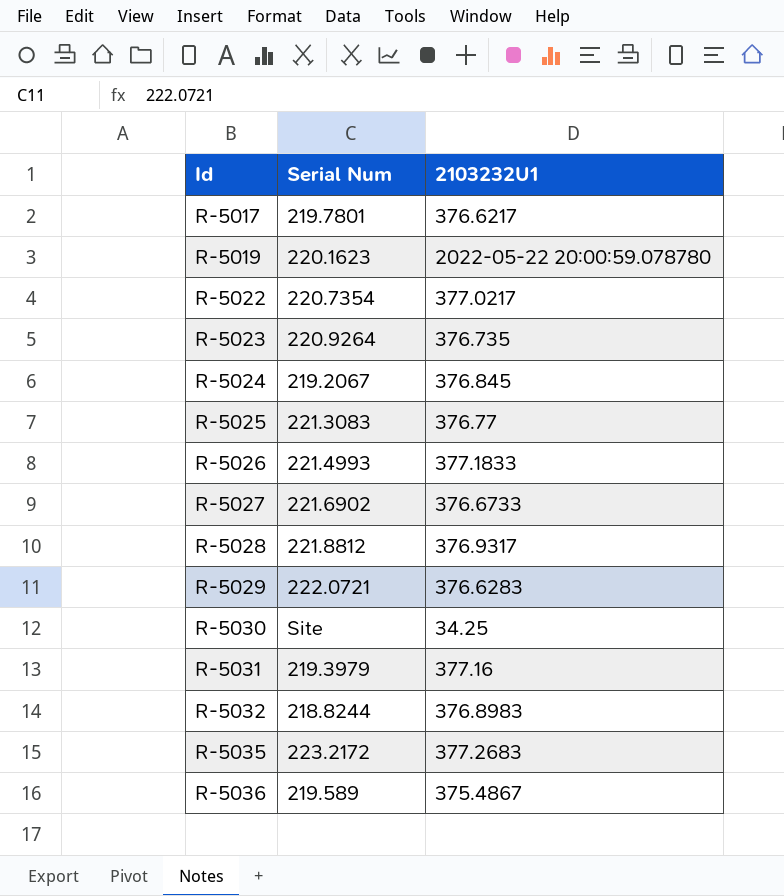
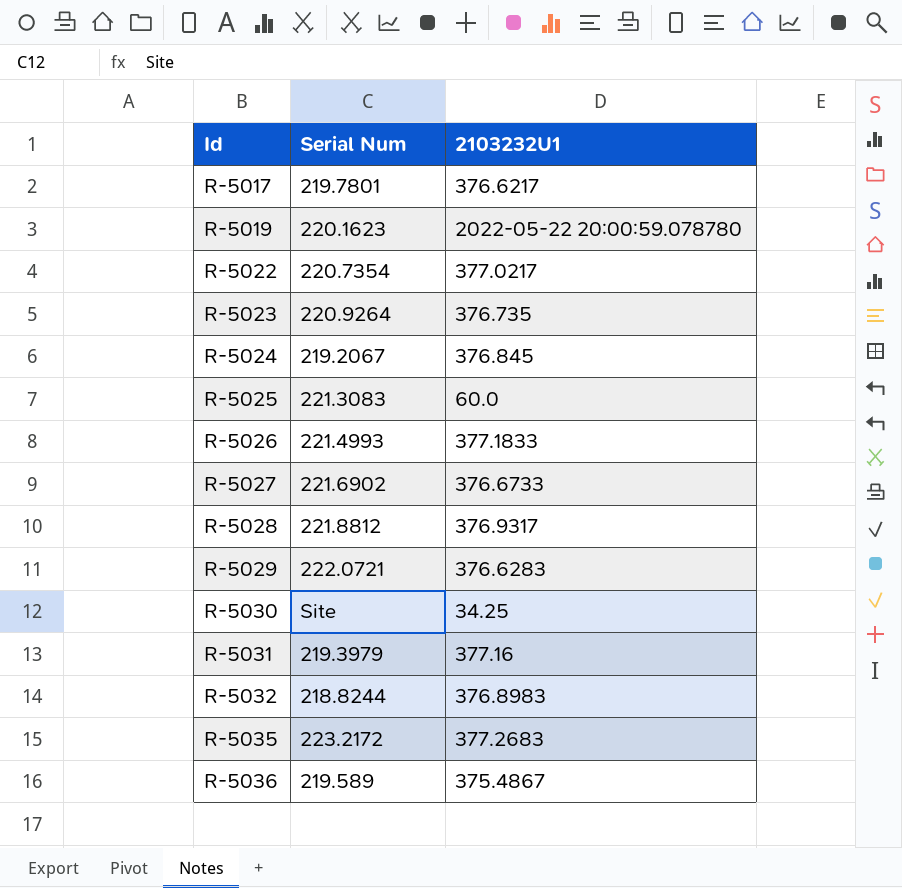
R-5025 | 2103232U1: 376.77 -> 60.0

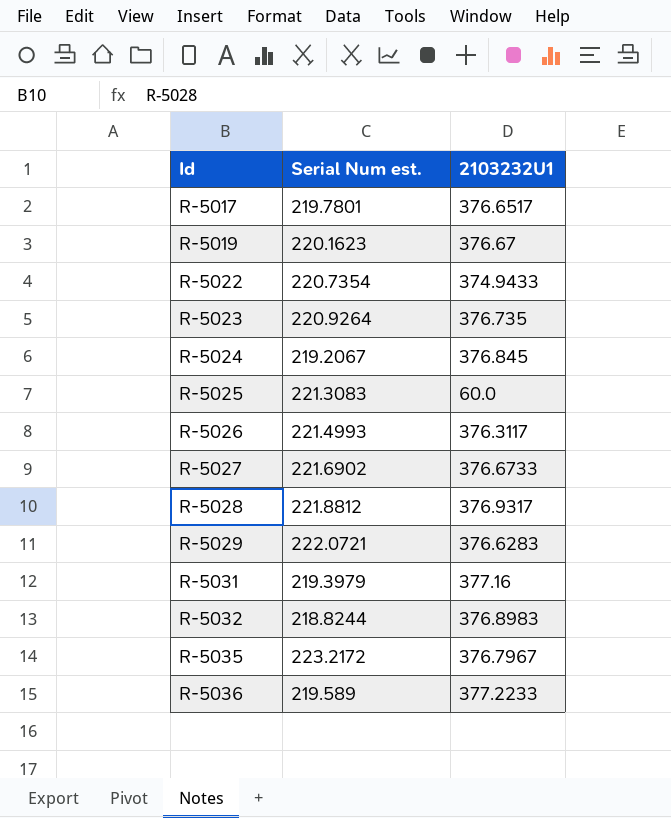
column name: Serial Num -> Serial Num est.
row R-5030: Site | 34.25 -> none
R-5017 | 2103232U1: 376.6217 -> 376.6517
R-5019 | 2103232U1: 2022-05-22 20:00:59.078780 -> 376.67
R-5022 | 2103232U1: 377.0217 -> 374.9433
R-5026 | 2103232U1: 377.1833 -> 376.3117
R-5035 | 2103232U1: 377.2683 -> 376.7967
R-5036 | 2103232U1: 375.4867 -> 377.2233

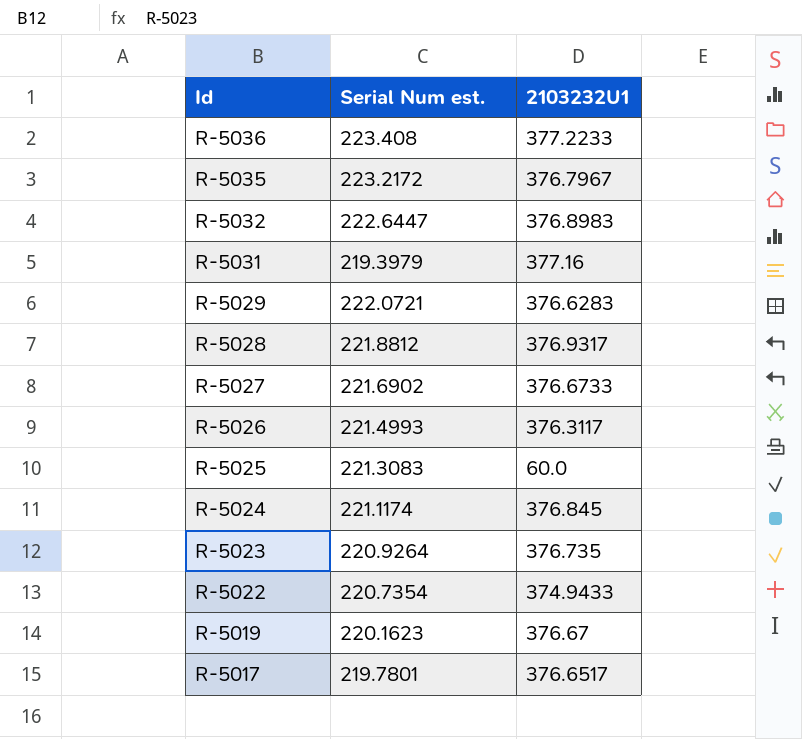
row order: Id ascending -> Id descending
R-5036 | Serial Num est.: 219.589 -> 223.408
R-5032 | Serial Num est.: 218.8244 -> 222.6447
R-5024 | Serial Num est.: 219.2067 -> 221.1174

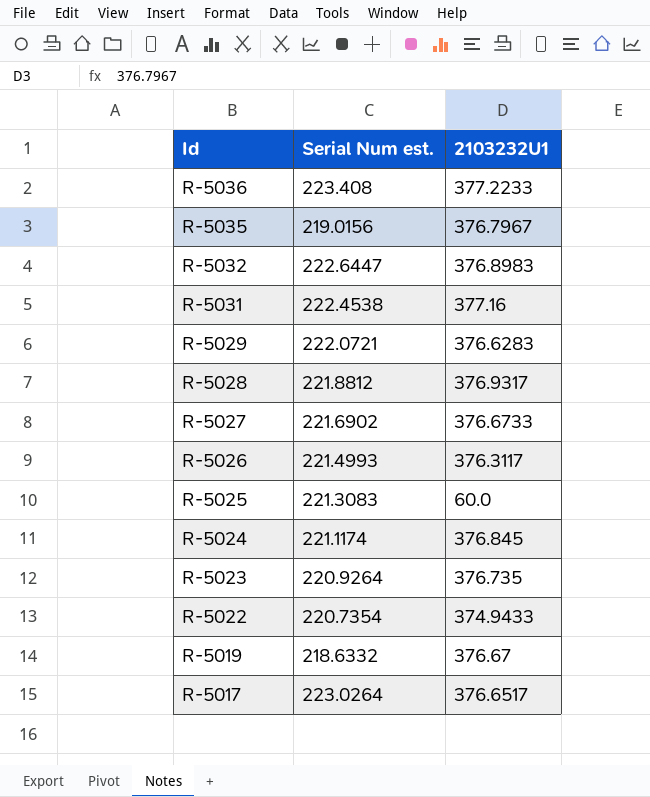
R-5035 | Serial Num est.: 223.2172 -> 219.0156
R-5031 | Serial Num est.: 219.3979 -> 222.4538
R-5019 | Serial Num est.: 220.1623 -> 218.6332
R-5017 | Serial Num est.: 219.7801 -> 223.0264

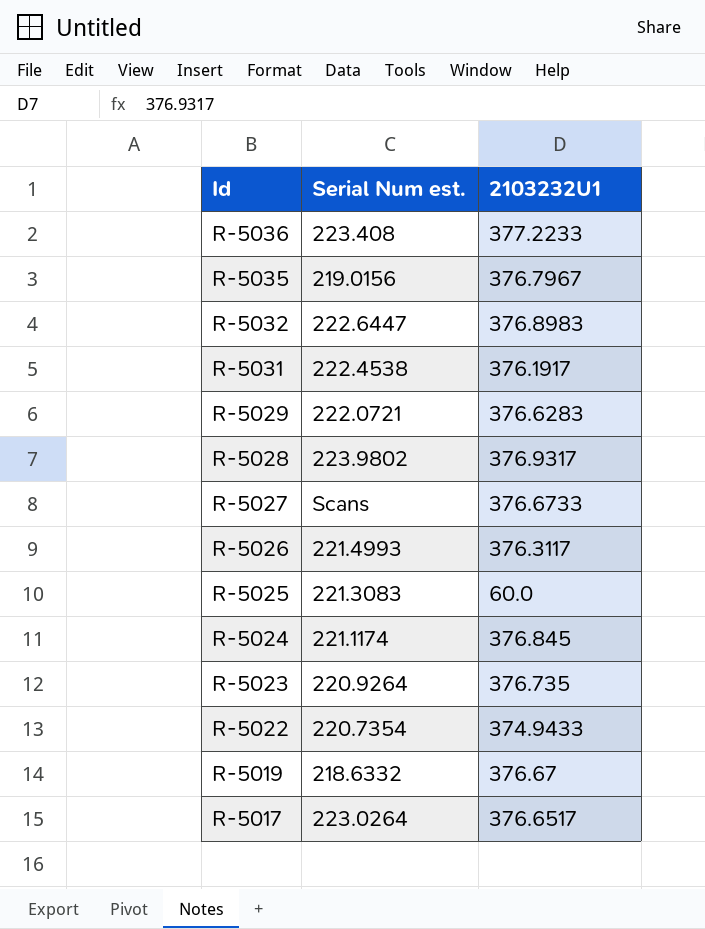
R-5031 | 2103232U1: 377.16 -> 376.1917
R-5028 | Serial Num est.: 221.8812 -> 223.9802
R-5027 | Serial Num est.: 221.6902 -> Scans

